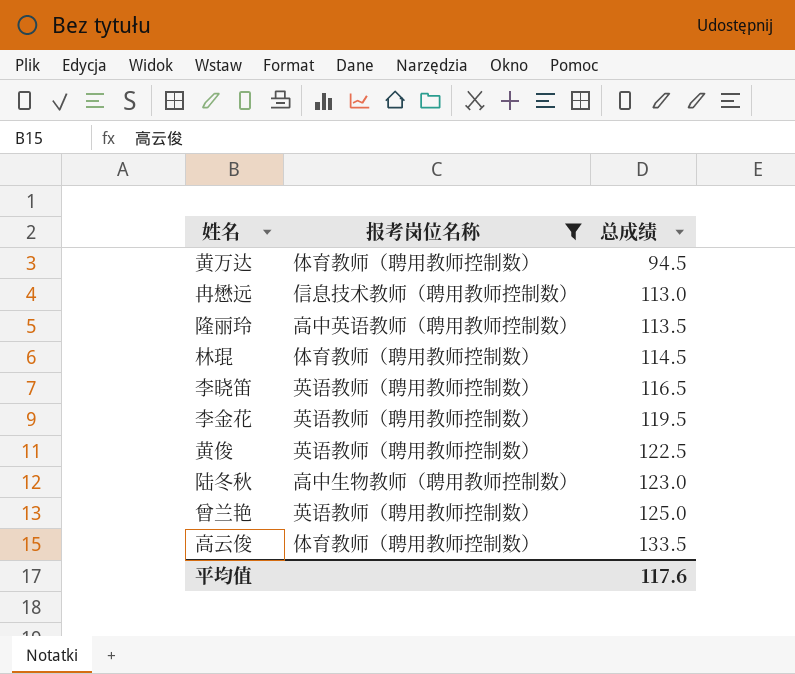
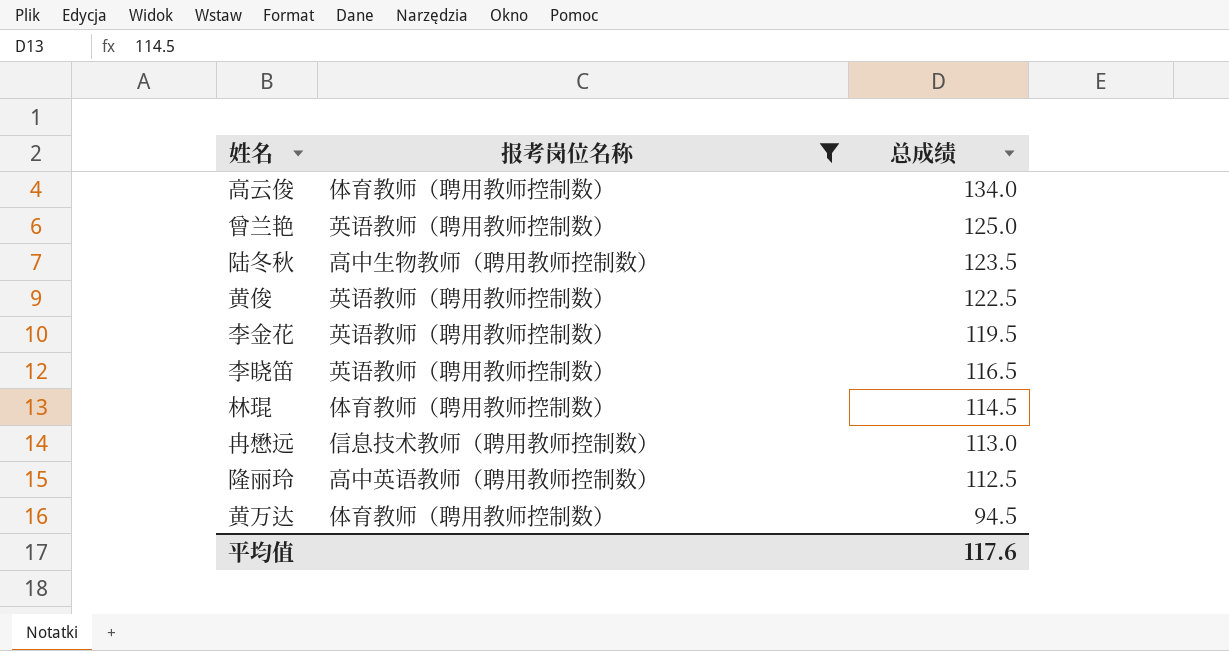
row order: 总成绩 ascending -> 总成绩 descending
高云俊 | 总成绩: 133.5 -> 134.0
陆冬秋 | 总成绩: 123.0 -> 123.5
隆丽玲 | 总成绩: 113.5 -> 112.5

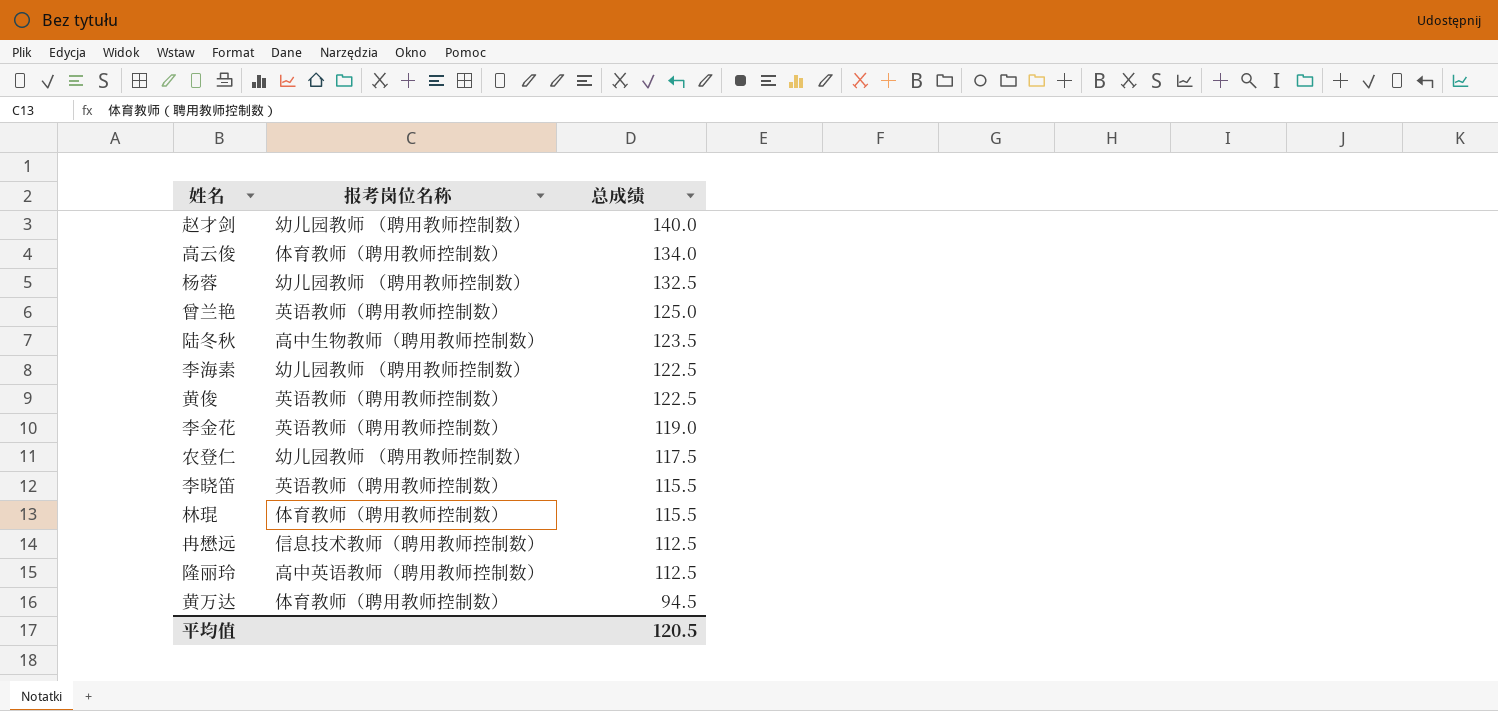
filter: 报考岗位名称 != 幼儿园教师 （聘用教师控制数） -> none
李金花 | 总成绩: 119.5 -> 119.0
李晓笛 | 总成绩: 116.5 -> 115.5
林琨 | 总成绩: 114.5 -> 115.5
冉懋远 | 总成绩: 113.0 -> 112.5
平均值 | 总成绩: 117.6 -> 120.5

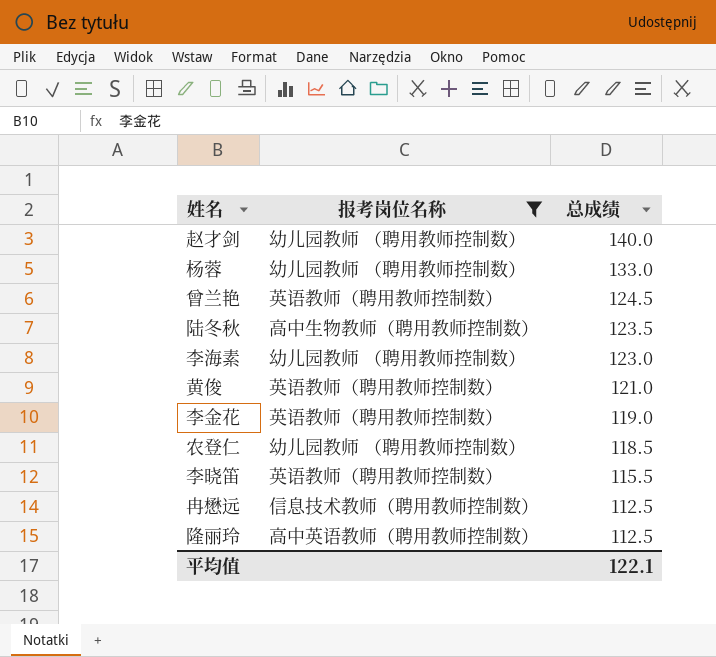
filter: none -> 报考岗位名称 != 体育教师（聘用教师控制数）
杨蓉 | 总成绩: 132.5 -> 133.0
曾兰艳 | 总成绩: 125.0 -> 124.5
李海素 | 总成绩: 122.5 -> 123.0
黄俊 | 总成绩: 122.5 -> 121.0
农登仁 | 总成绩: 117.5 -> 118.5
平均值 | 总成绩: 120.5 -> 122.1

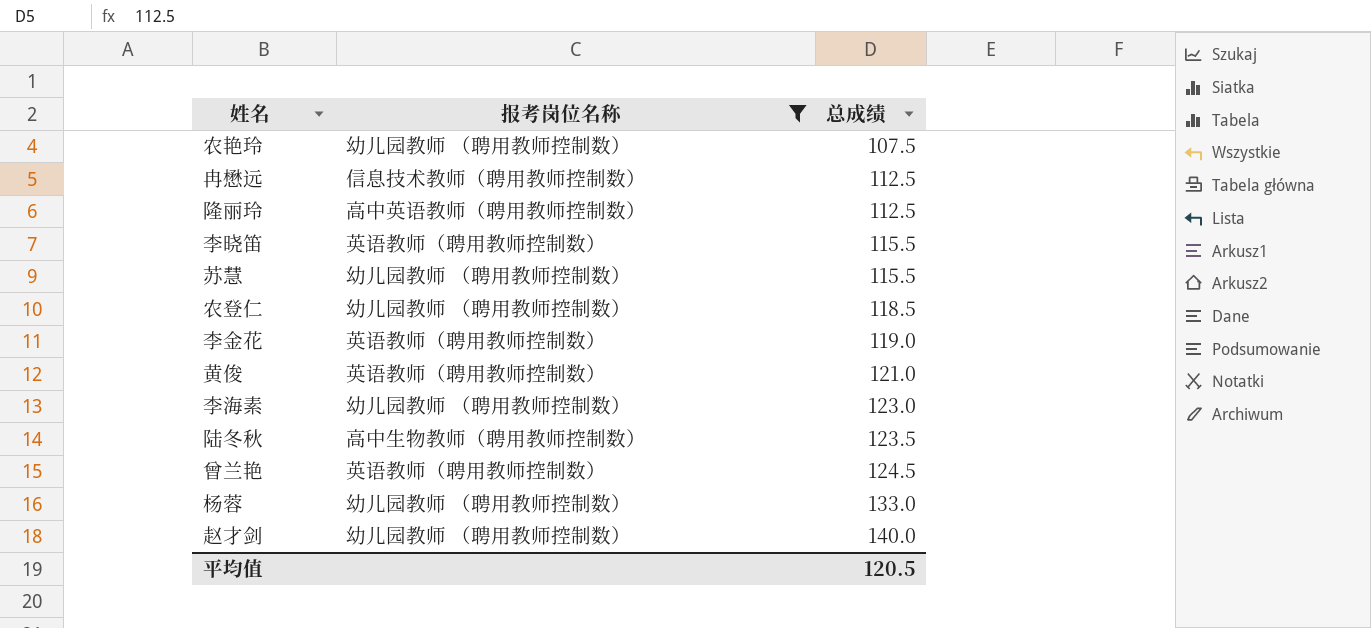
row order: 总成绩 descending -> 总成绩 ascending
row 农艳玲: none -> 幼儿园教师 （聘用教师控制数） | 107.5
row 苏慧: none -> 幼儿园教师 （聘用教师控制数） | 115.5
平均值 | 总成绩: 122.1 -> 120.5

